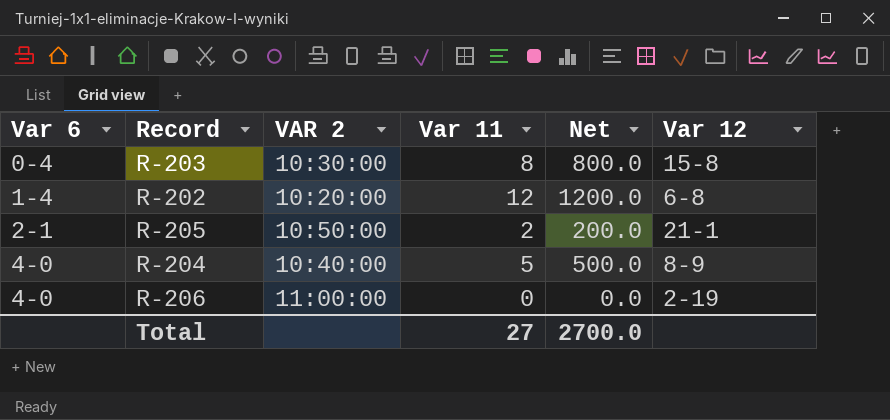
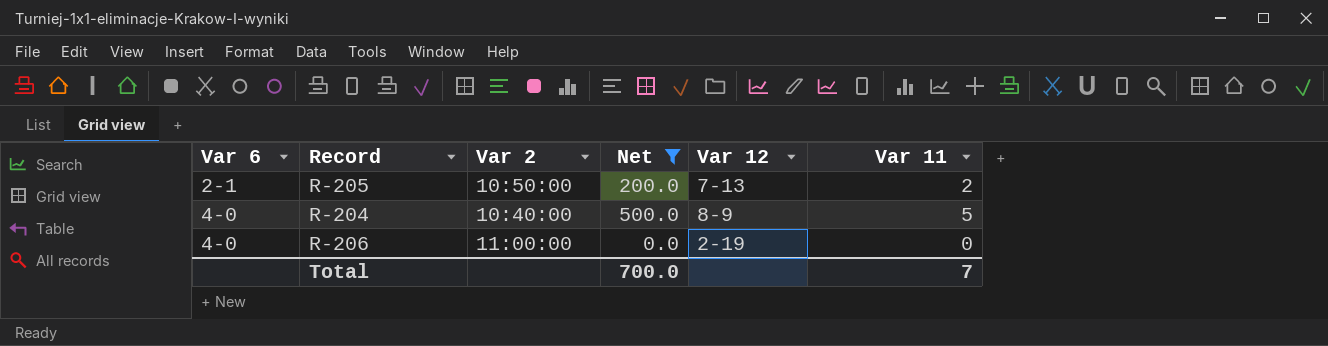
filter: none -> Net <= 500.0
column name: VAR 2 -> Var 2
column Var 11 | position: 4 -> 6
R-205 | Var 12: 21-1 -> 7-13
Total | Net: 2700.0 -> 700.0
Total | Var 11: 27 -> 7

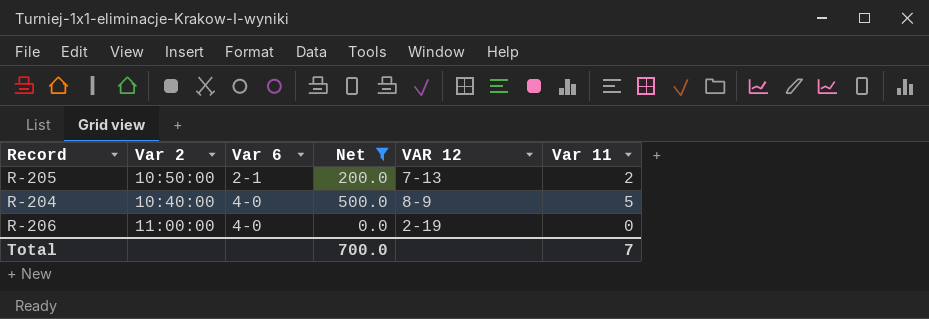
column Var 6 | position: 1 -> 3
column name: Var 12 -> VAR 12

